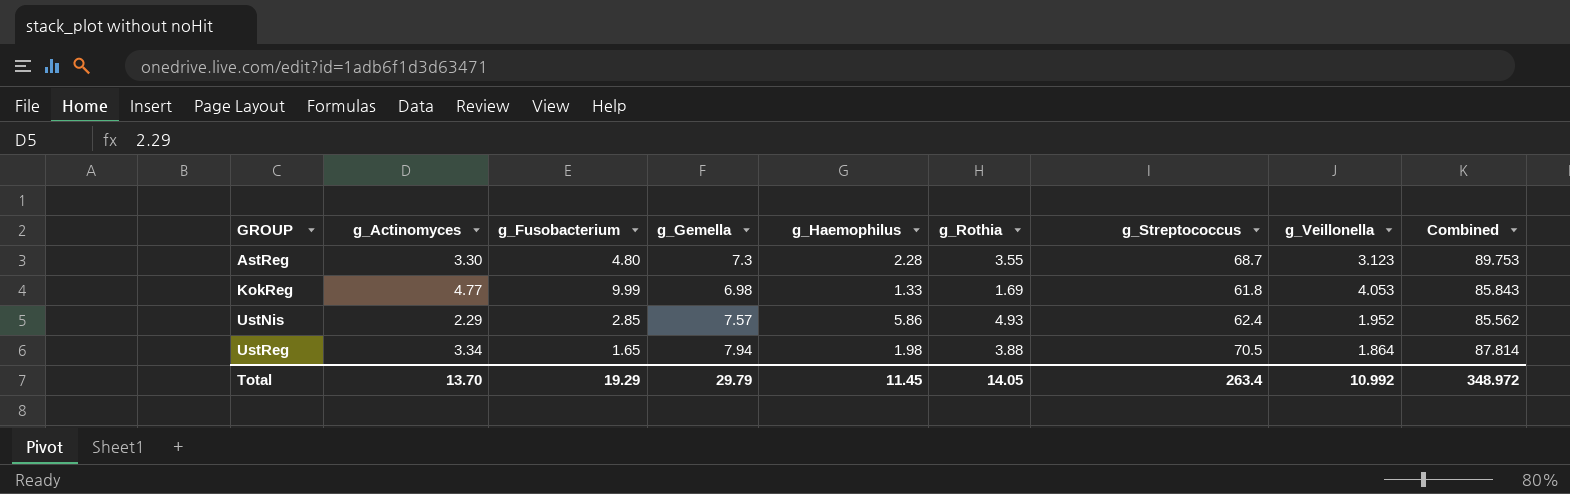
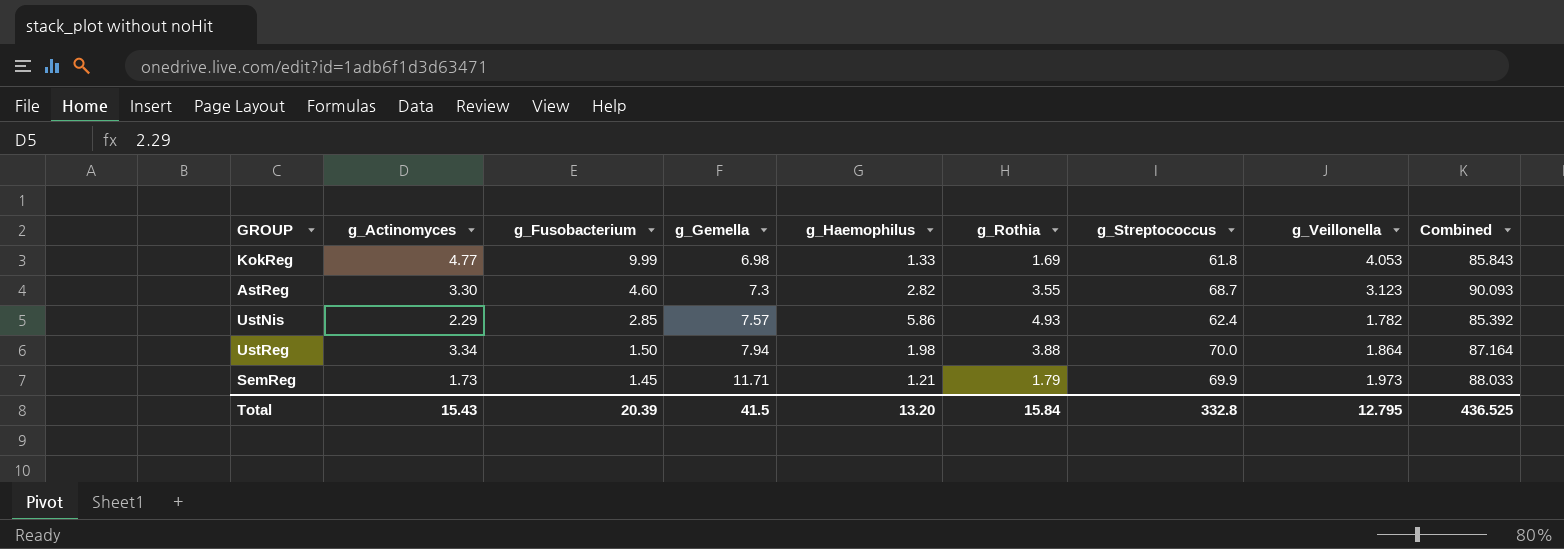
row order: GROUP ascending -> g_Fusobacterium descending
AstReg | g_Fusobacterium: 4.80 -> 4.60
AstReg | g_Haemophilus: 2.28 -> 2.82
AstReg | Combined: 89.753 -> 90.093
UstNis | g_Veillonella: 1.952 -> 1.782
UstNis | Combined: 85.562 -> 85.392
UstReg | g_Fusobacterium: 1.65 -> 1.50
UstReg | g_Streptococcus: 70.5 -> 70.0
UstReg | Combined: 87.814 -> 87.164
row SemReg: none -> 1.73 | 1.45 | 11.71 | 1.21 | 1.79 | 69.9 | 1.973 | 88.033
Total | g_Actinomyces: 13.70 -> 15.43
Total | g_Fusobacterium: 19.29 -> 20.39
Total | g_Gemella: 29.79 -> 41.5
Total | g_Haemophilus: 11.45 -> 13.20
Total | g_Rothia: 14.05 -> 15.84
Total | g_Streptococcus: 263.4 -> 332.8
Total | g_Veillonella: 10.992 -> 12.795
Total | Combined: 348.972 -> 436.525

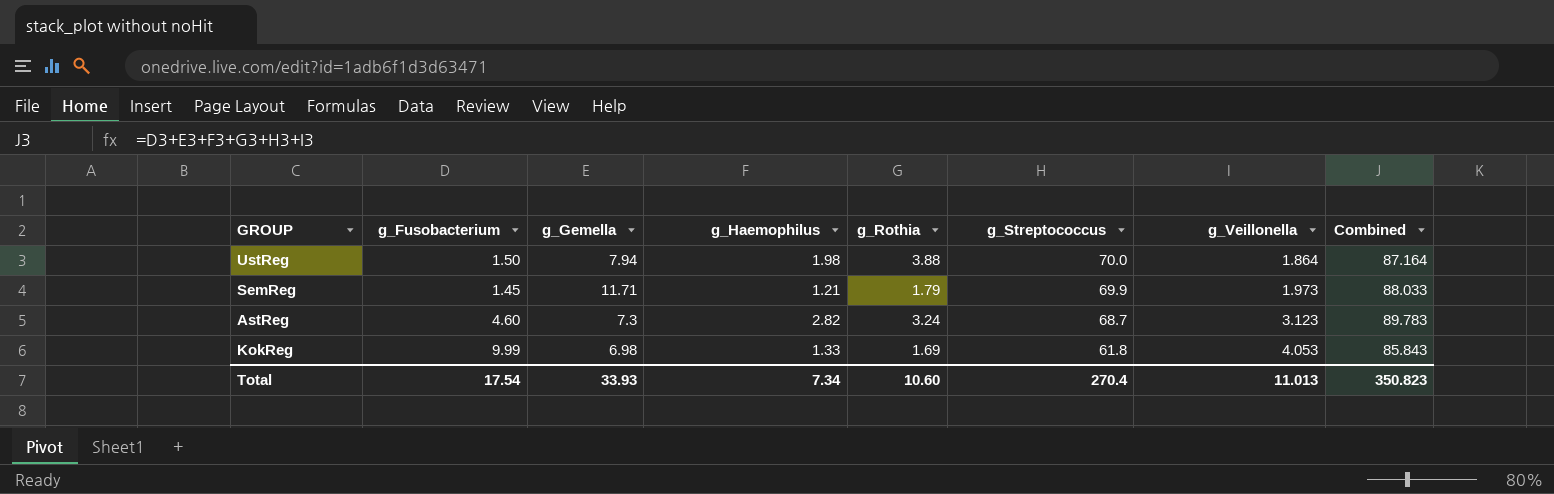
row order: g_Fusobacterium descending -> g_Streptococcus descending
column g_Actinomyces | position: 2 -> none
row UstNis: 2.29 | 2.85 | 7.57 | 5.86 | 4.93 | 62.4 | 1.782 | 85.392 -> none
AstReg | g_Rothia: 3.55 -> 3.24
AstReg | Combined: 90.093 -> 89.783
Total | g_Fusobacterium: 20.39 -> 17.54
Total | g_Gemella: 41.5 -> 33.93
Total | g_Haemophilus: 13.20 -> 7.34
Total | g_Rothia: 15.84 -> 10.60
Total | g_Streptococcus: 332.8 -> 270.4
Total | g_Veillonella: 12.795 -> 11.013
Total | Combined: 436.525 -> 350.823

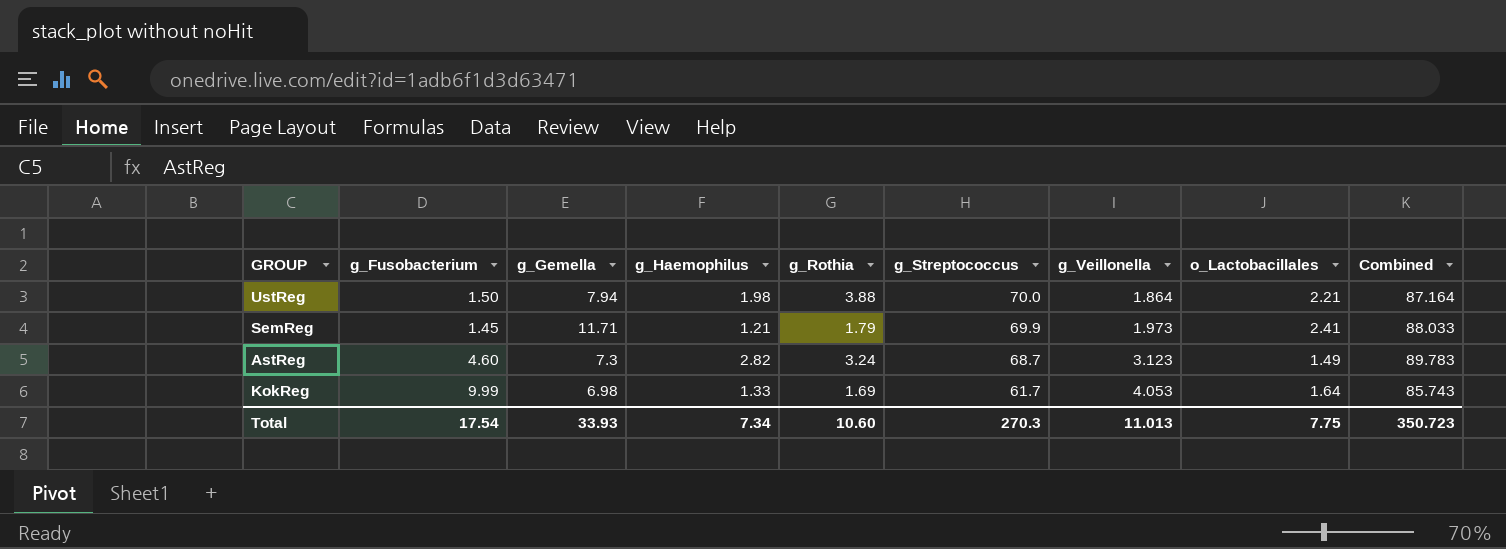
column o_Lactobacillales | position: none -> 8
KokReg | g_Streptococcus: 61.8 -> 61.7
KokReg | Combined: 85.843 -> 85.743
Total | g_Streptococcus: 270.4 -> 270.3
Total | Combined: 350.823 -> 350.723

